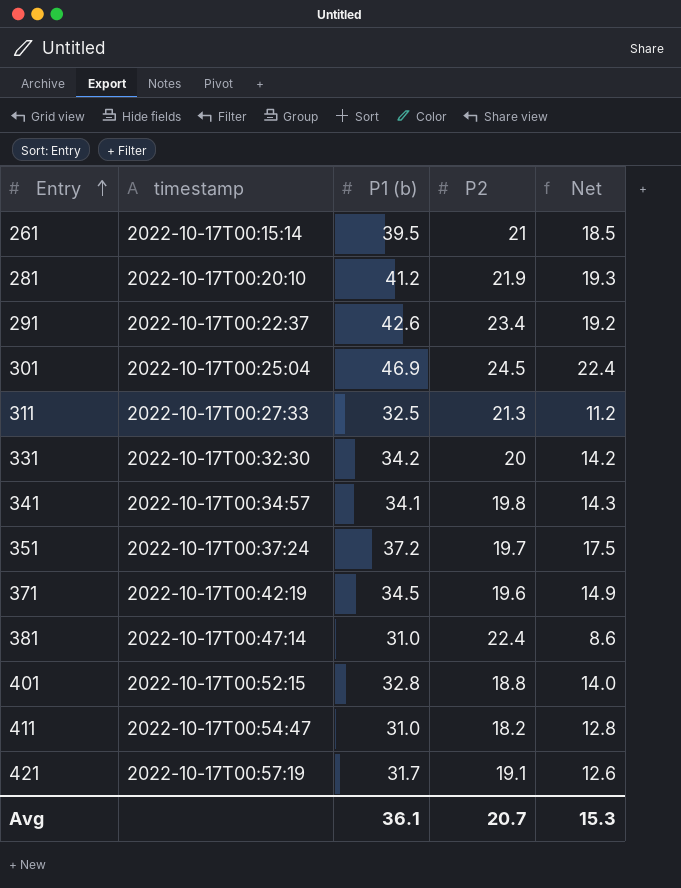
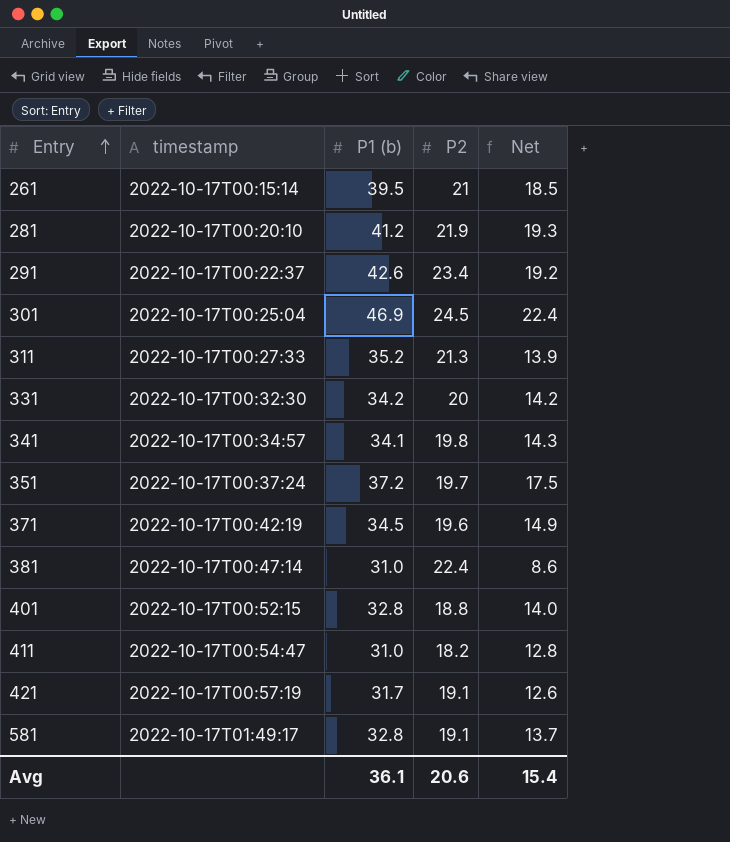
311 | P1 (b): 32.5 -> 35.2
311 | Net: 11.2 -> 13.9
row 581: none -> 2022-10-17T01:49:17 | 32.8 | 19.1 | 13.7
Avg | P2: 20.7 -> 20.6
Avg | Net: 15.3 -> 15.4

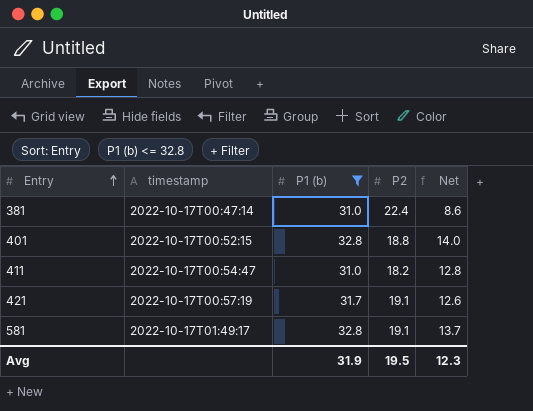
filter: none -> P1 (b) <= 32.8
Avg | P1 (b): 36.1 -> 31.9
Avg | P2: 20.6 -> 19.5
Avg | Net: 15.4 -> 12.3

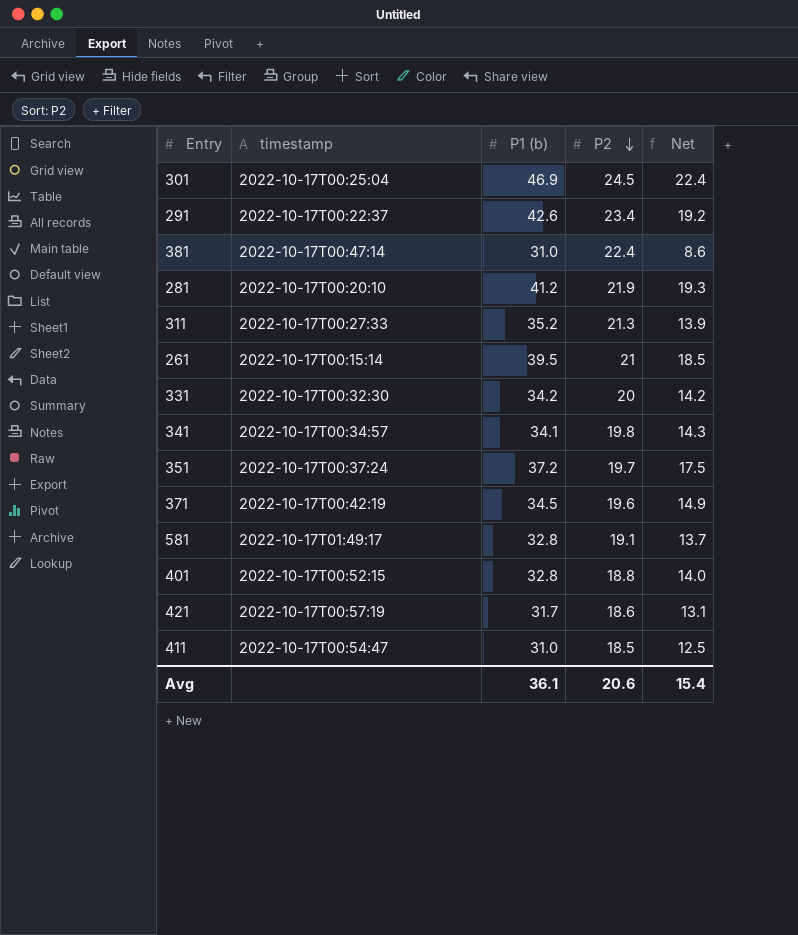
filter: P1 (b) <= 32.8 -> none
row order: Entry ascending -> P2 descending
421 | P2: 19.1 -> 18.6
421 | Net: 12.6 -> 13.1
411 | P2: 18.2 -> 18.5
411 | Net: 12.8 -> 12.5
Avg | P1 (b): 31.9 -> 36.1
Avg | P2: 19.5 -> 20.6
Avg | Net: 12.3 -> 15.4

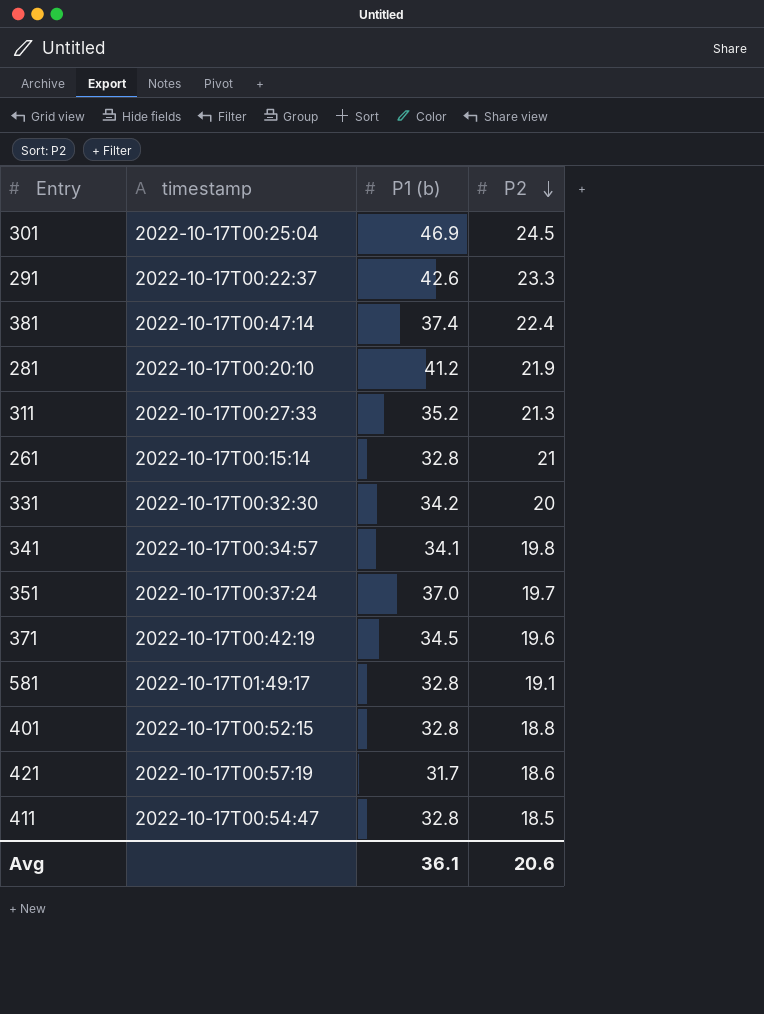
column Net | formula: [P1 (b)] - [P2] -> none
291 | P2: 23.4 -> 23.3
381 | P1 (b): 31.0 -> 37.4
261 | P1 (b): 39.5 -> 32.8
351 | P1 (b): 37.2 -> 37.0
411 | P1 (b): 31.0 -> 32.8

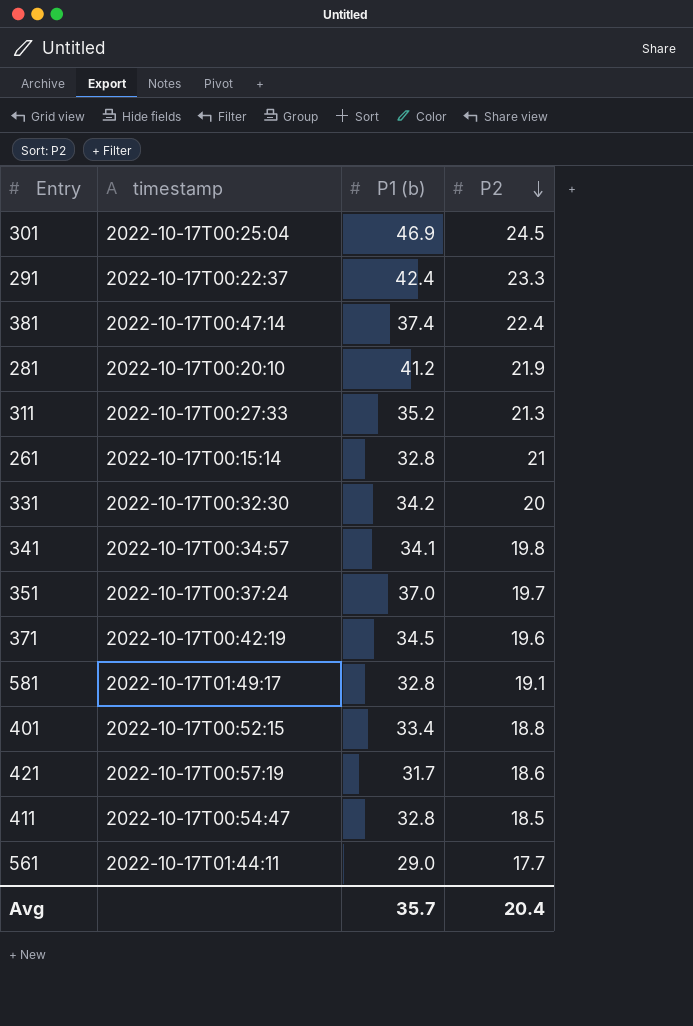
291 | P1 (b): 42.6 -> 42.4
401 | P1 (b): 32.8 -> 33.4
row 561: none -> 2022-10-17T01:44:11 | 29.0 | 17.7
Avg | P1 (b): 36.1 -> 35.7
Avg | P2: 20.6 -> 20.4

